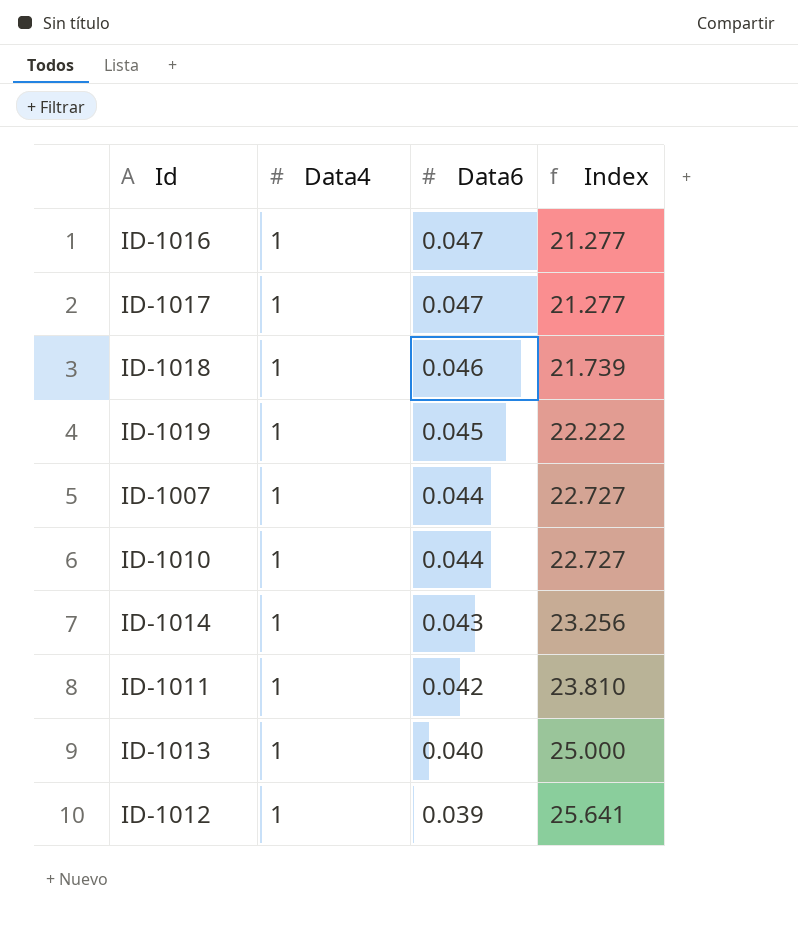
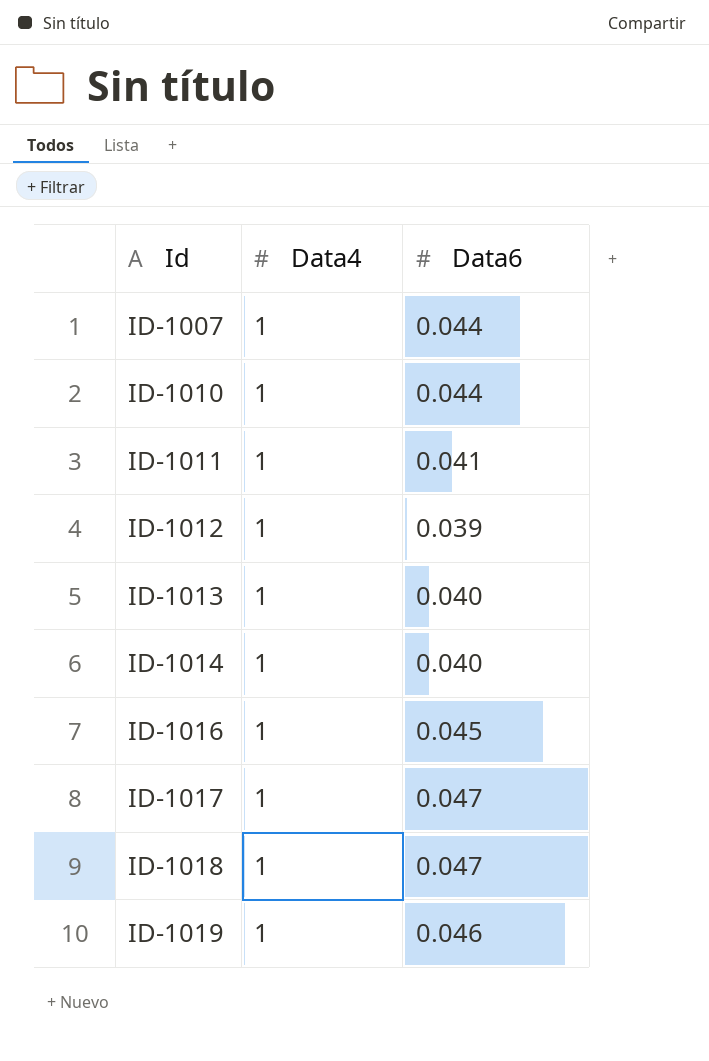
row order: Data6 descending -> Id ascending
column Index | formula: [Data4] / [Data6] -> none
ID-1011 | Data6: 0.042 -> 0.041
ID-1014 | Data6: 0.043 -> 0.040
ID-1016 | Data6: 0.047 -> 0.045
ID-1018 | Data6: 0.046 -> 0.047
ID-1019 | Data6: 0.045 -> 0.046

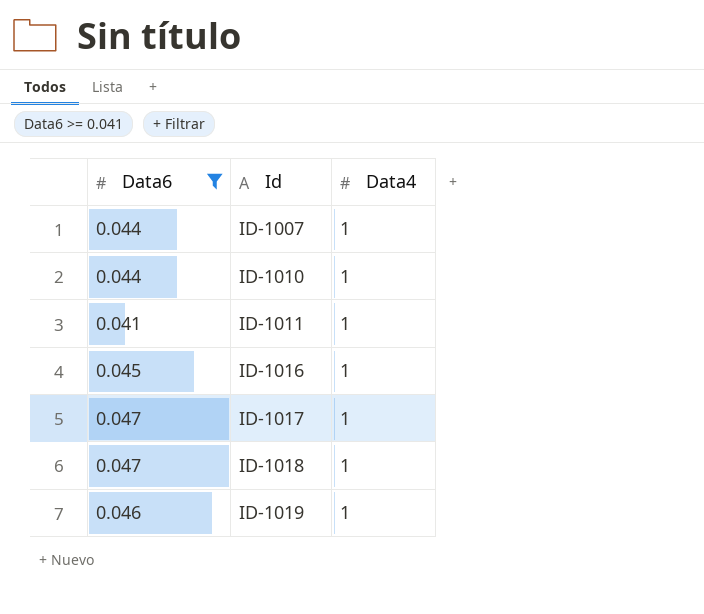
filter: none -> Data6 >= 0.041
column Data6 | position: 3 -> 1

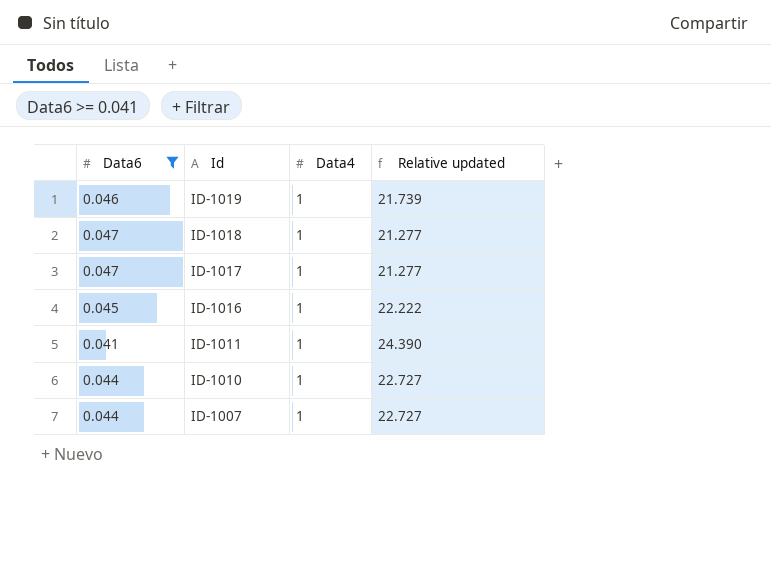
row order: Id ascending -> Id descending
column Relative updated | formula: none -> [Data4] / [Data6]

